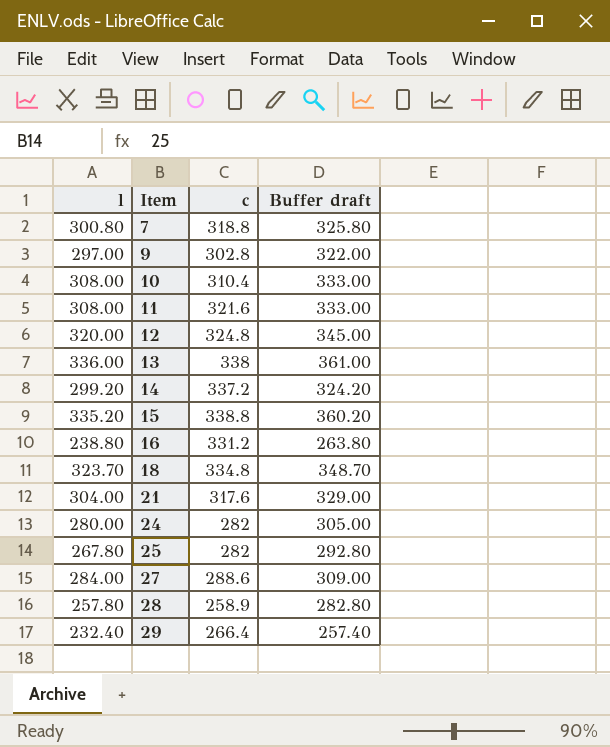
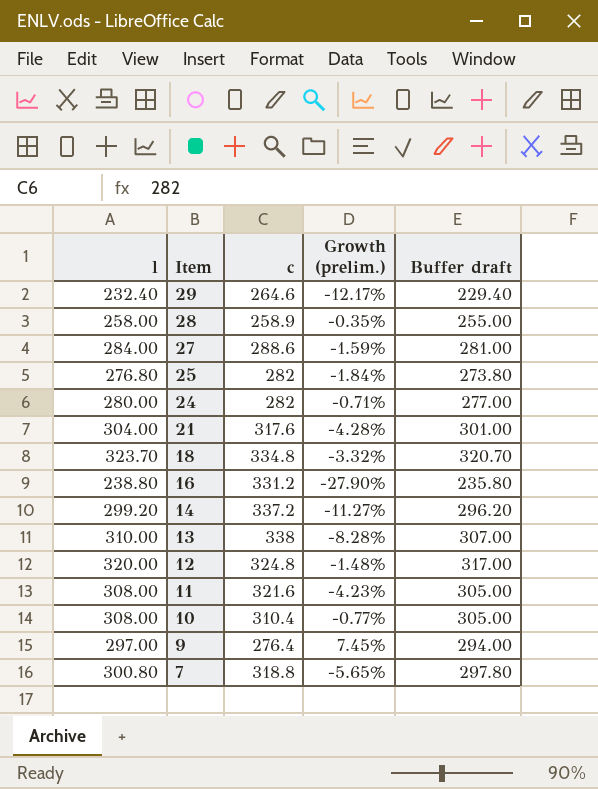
row order: Item ascending -> Item descending
column Growth (prelim.) | formula: none -> ([l] - [c]) / [c]
column Buffer draft | formula: [l] + 25 -> [l] - 3
row 15: 335.20 | 338.8 | 360.20 -> none
29 | c: 266.4 -> 264.6
28 | l: 257.80 -> 258.00
25 | l: 267.80 -> 276.80
13 | l: 336.00 -> 310.00
9 | c: 302.8 -> 276.4

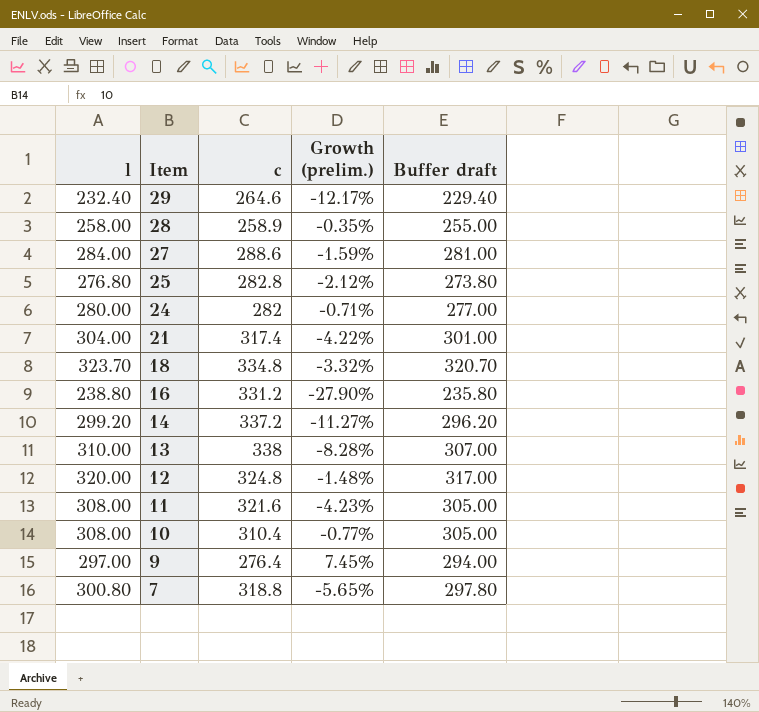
25 | c: 282 -> 282.8
25 | Growth (prelim.): -1.84% -> -2.12%
21 | c: 317.6 -> 317.4
21 | Growth (prelim.): -4.28% -> -4.22%

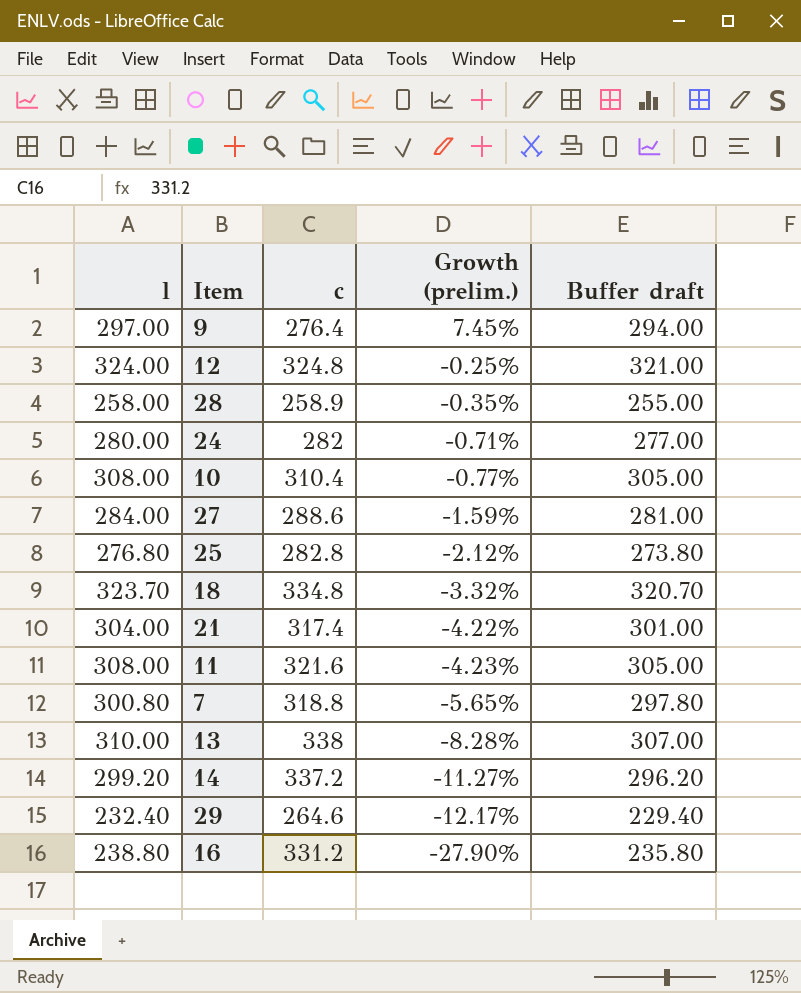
row order: Item descending -> Growth (prelim.) descending
12 | l: 320.00 -> 324.00
12 | Growth (prelim.): -1.48% -> -0.25%
12 | Buffer draft: 317.00 -> 321.00

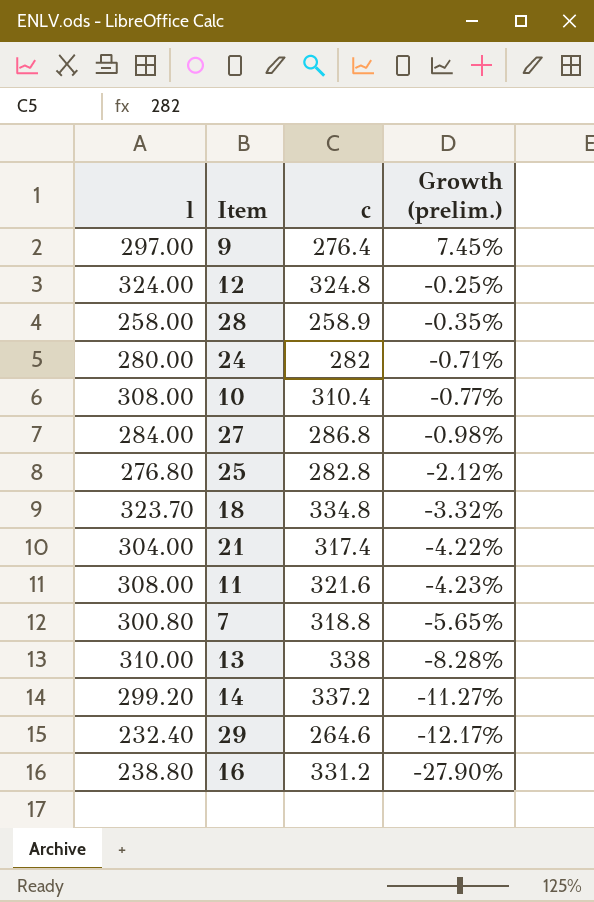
column Buffer draft | formula: [l] - 3 -> none
27 | c: 288.6 -> 286.8
27 | Growth (prelim.): -1.59% -> -0.98%

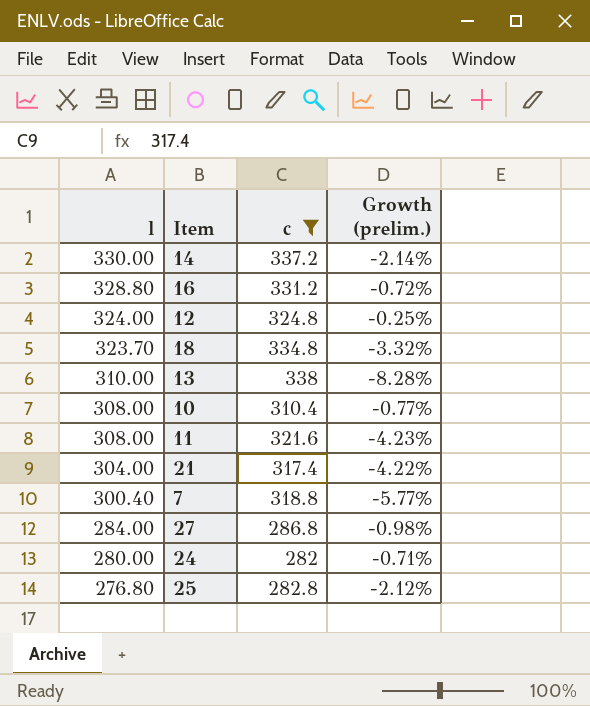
filter: none -> c >= 282
row order: Growth (prelim.) descending -> l descending
14 | l: 299.20 -> 330.00
14 | Growth (prelim.): -11.27% -> -2.14%
16 | l: 238.80 -> 328.80
16 | Growth (prelim.): -27.90% -> -0.72%
7 | l: 300.80 -> 300.40
7 | Growth (prelim.): -5.65% -> -5.77%

